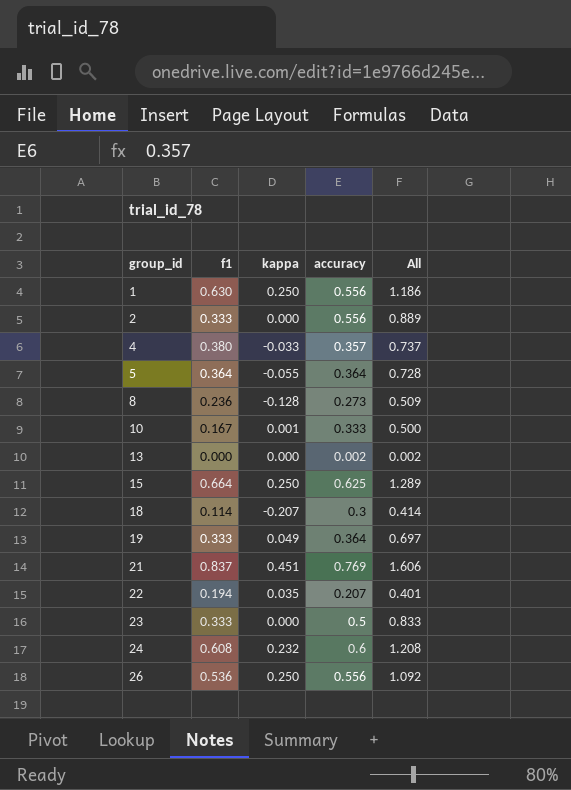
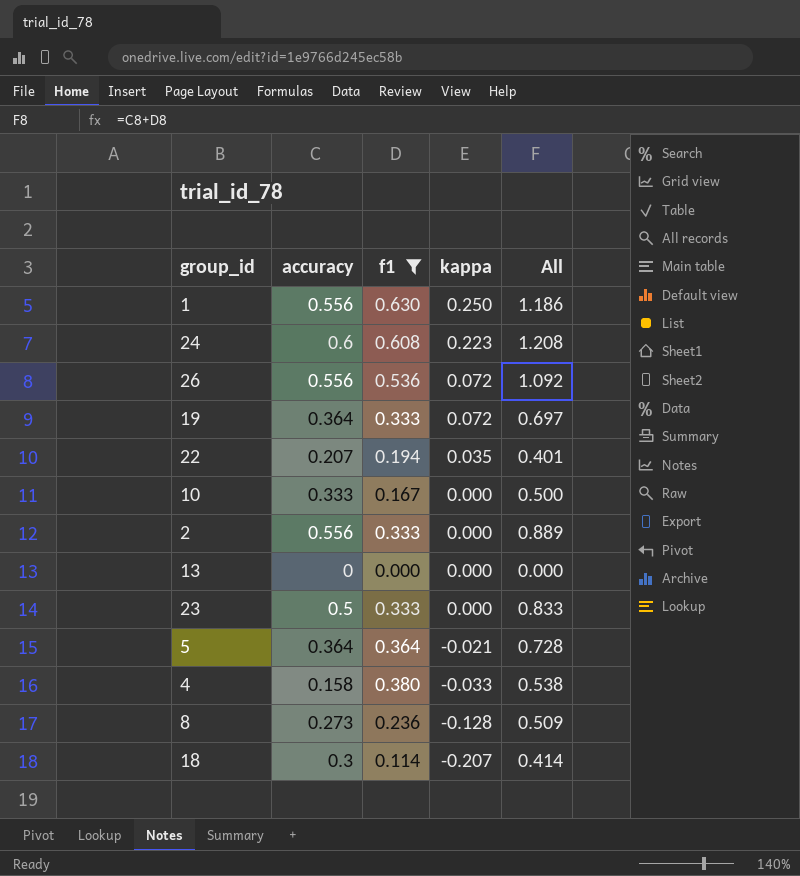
filter: none -> f1 <= 0.630
row order: group_id ascending -> kappa descending
column accuracy | position: 4 -> 2
24 | kappa: 0.232 -> 0.223
26 | kappa: 0.250 -> 0.072
19 | kappa: 0.049 -> 0.072
10 | kappa: 0.001 -> 0.000
13 | accuracy: 0.002 -> 0
13 | All: 0.002 -> 0.000
5 | kappa: -0.055 -> -0.021
4 | accuracy: 0.357 -> 0.158
4 | All: 0.737 -> 0.538

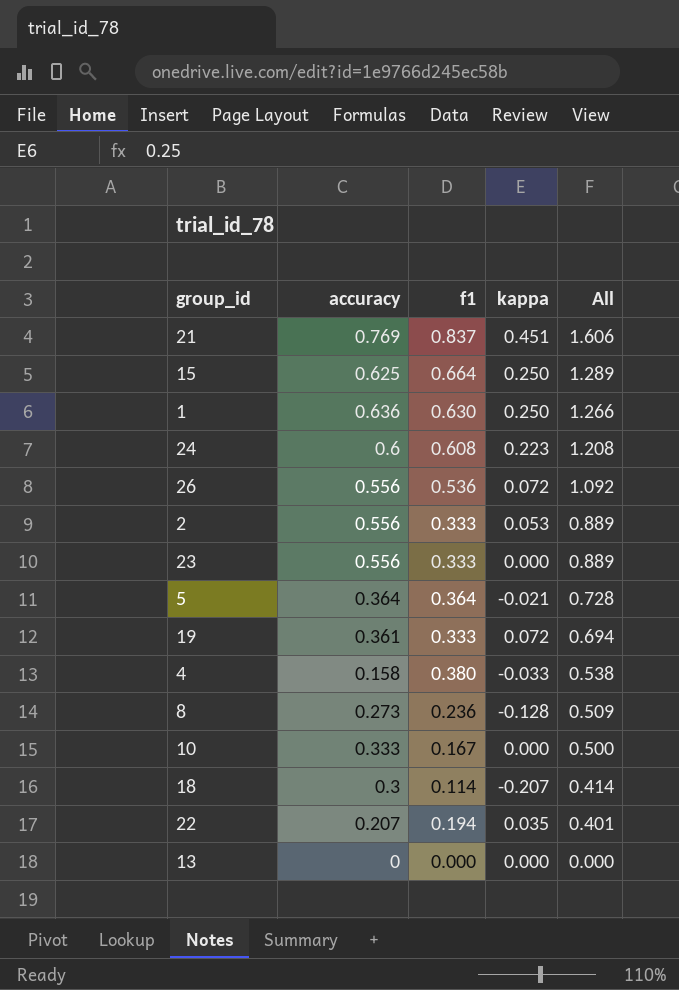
filter: f1 <= 0.630 -> none
row order: kappa descending -> All descending
1 | accuracy: 0.556 -> 0.636
1 | All: 1.186 -> 1.266
2 | kappa: 0.000 -> 0.053
23 | accuracy: 0.5 -> 0.556
23 | All: 0.833 -> 0.889
19 | accuracy: 0.364 -> 0.361
19 | All: 0.697 -> 0.694

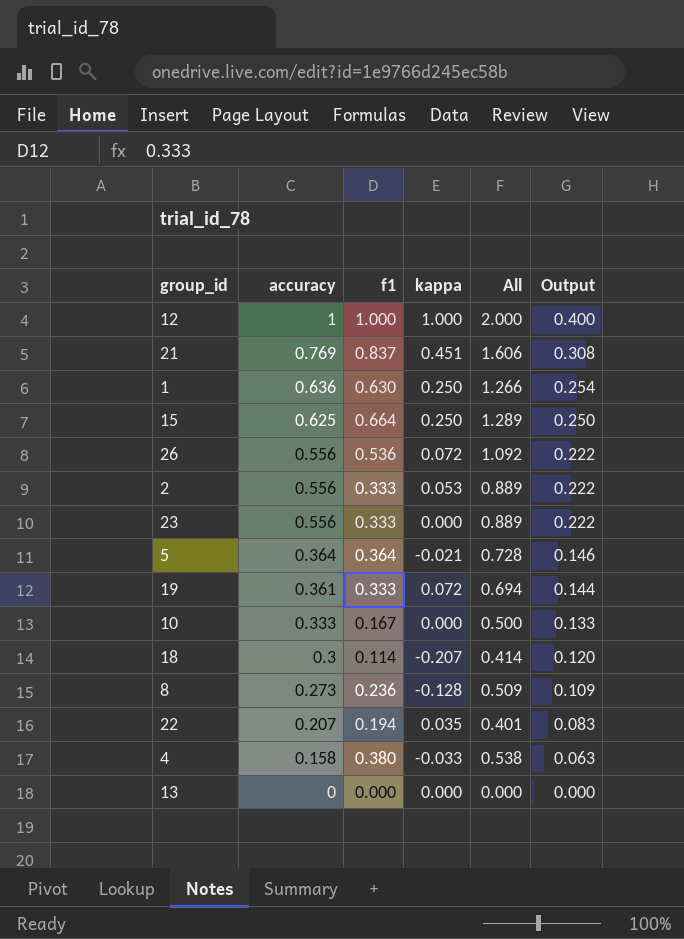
row order: All descending -> accuracy descending
column Output | formula: none -> [accuracy] * 0.4
row 24: 0.6 | 0.608 | 0.223 | 1.208 -> none
row 12: none -> 1 | 1.000 | 1.000 | 2.000 | 0.400

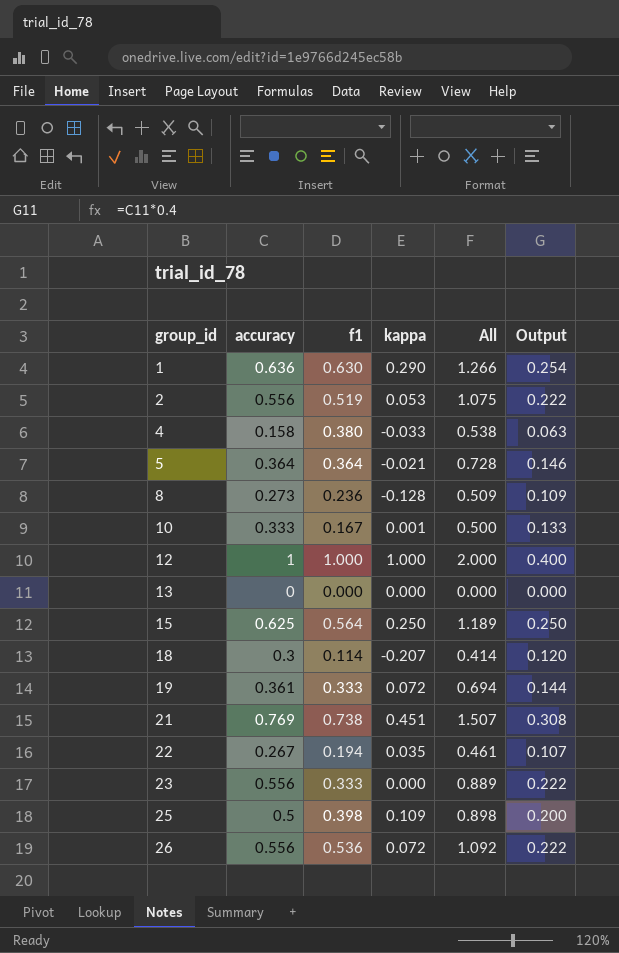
row order: accuracy descending -> group_id ascending
1 | kappa: 0.250 -> 0.290
2 | f1: 0.333 -> 0.519
2 | All: 0.889 -> 1.075
10 | kappa: 0.000 -> 0.001
15 | f1: 0.664 -> 0.564
15 | All: 1.289 -> 1.189
21 | f1: 0.837 -> 0.738
21 | All: 1.606 -> 1.507
22 | accuracy: 0.207 -> 0.267
22 | All: 0.401 -> 0.461
22 | Output: 0.083 -> 0.107
row 25: none -> 0.5 | 0.398 | 0.109 | 0.898 | 0.200

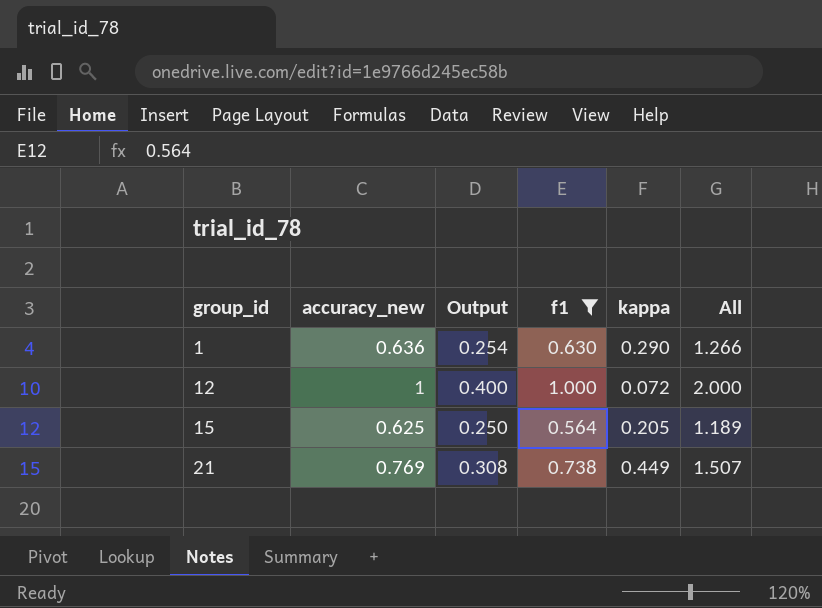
filter: none -> f1 >= 0.564
column name: accuracy -> accuracy_new
column Output | position: 6 -> 3
12 | kappa: 1.000 -> 0.072
15 | kappa: 0.250 -> 0.205
21 | kappa: 0.451 -> 0.449

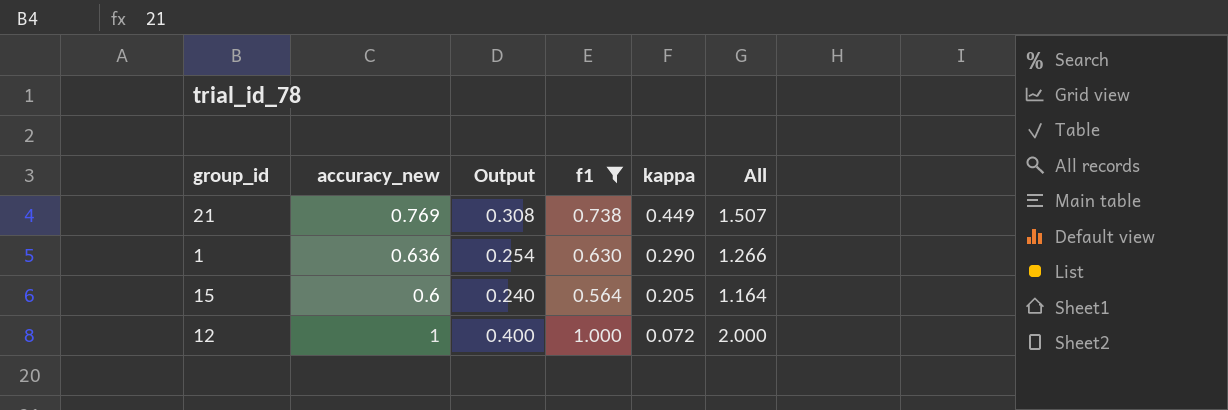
row order: group_id ascending -> kappa descending
15 | accuracy_new: 0.625 -> 0.6
15 | Output: 0.250 -> 0.240
15 | All: 1.189 -> 1.164

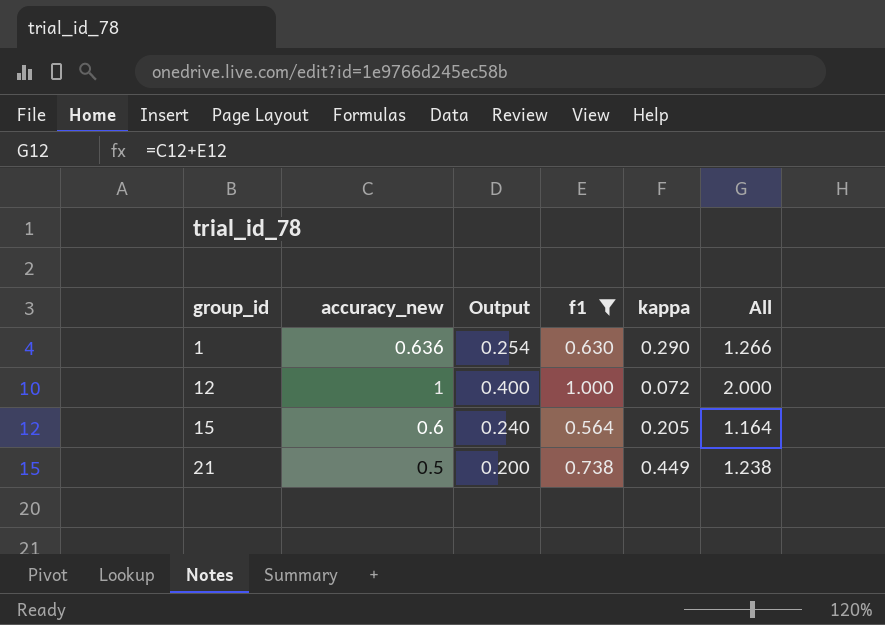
row order: kappa descending -> group_id ascending
21 | accuracy_new: 0.769 -> 0.5
21 | Output: 0.308 -> 0.200
21 | All: 1.507 -> 1.238

